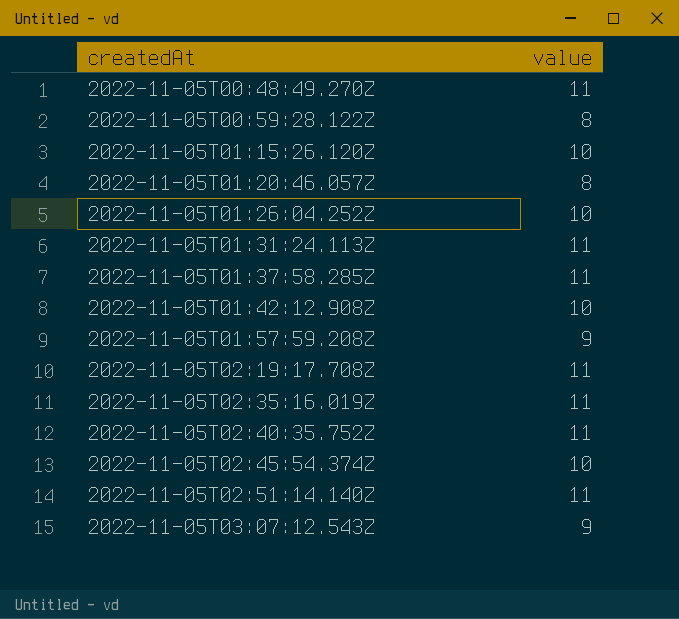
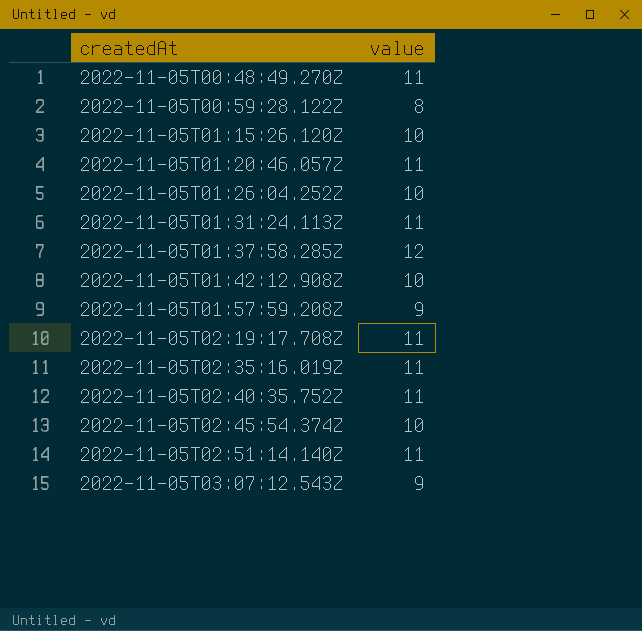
2022-11-05T01:20:46.057Z | value: 8 -> 11
2022-11-05T01:37:58.285Z | value: 11 -> 12

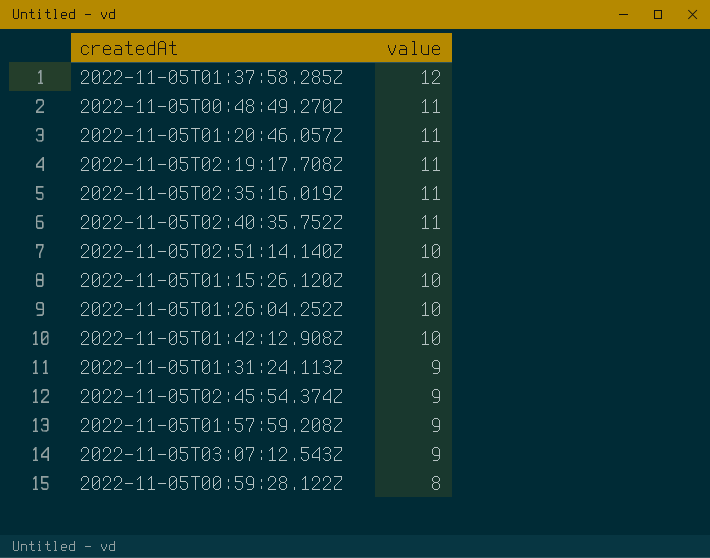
row order: createdAt ascending -> value descending
2022-11-05T02:51:14.140Z | value: 11 -> 10
2022-11-05T01:31:24.113Z | value: 11 -> 9
2022-11-05T02:45:54.374Z | value: 10 -> 9

